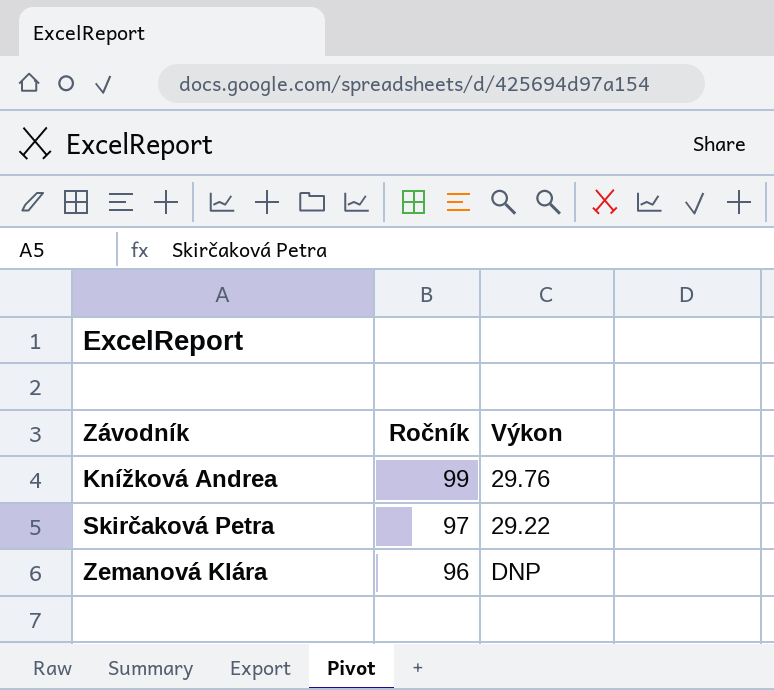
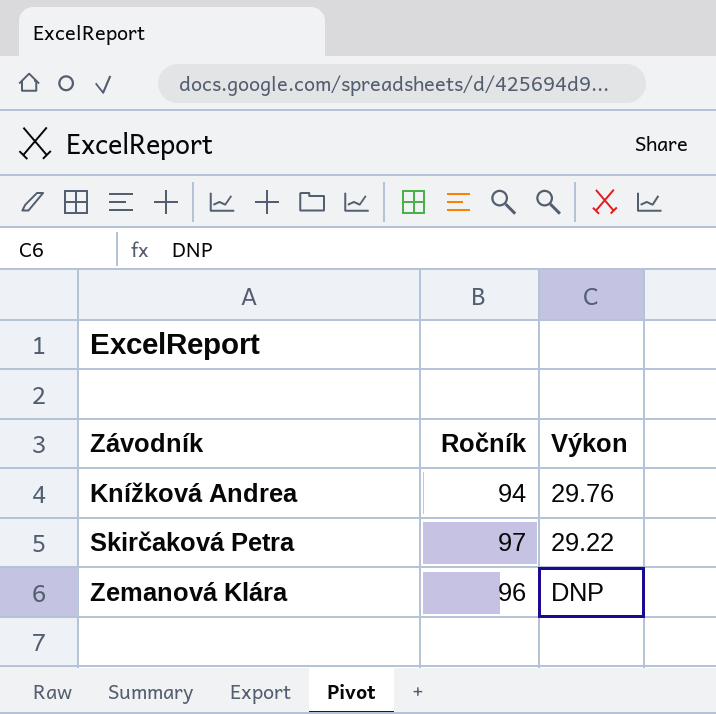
Knížková Andrea | Ročník: 99 -> 94

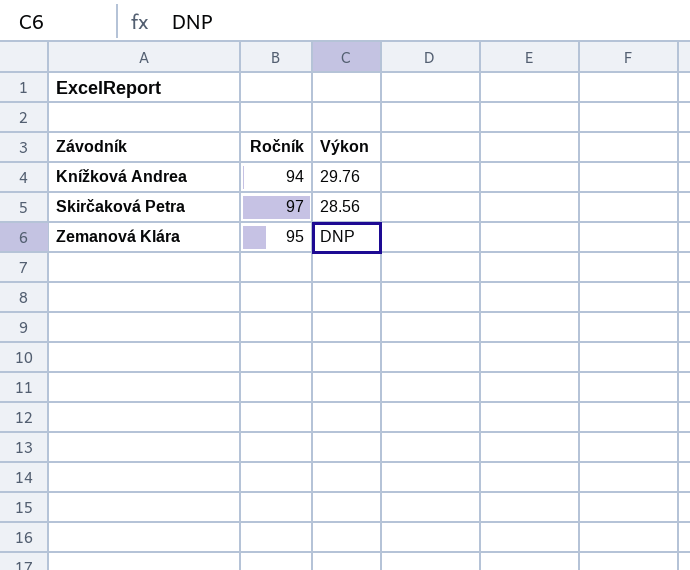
Skirčaková Petra | Výkon: 29.22 -> 28.56
Zemanová Klára | Ročník: 96 -> 95

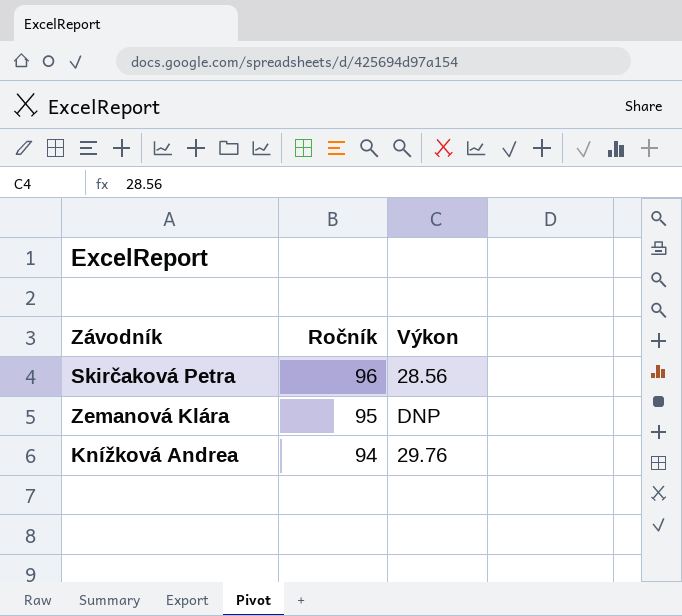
row order: Závodník ascending -> Ročník descending
Skirčaková Petra | Ročník: 97 -> 96

